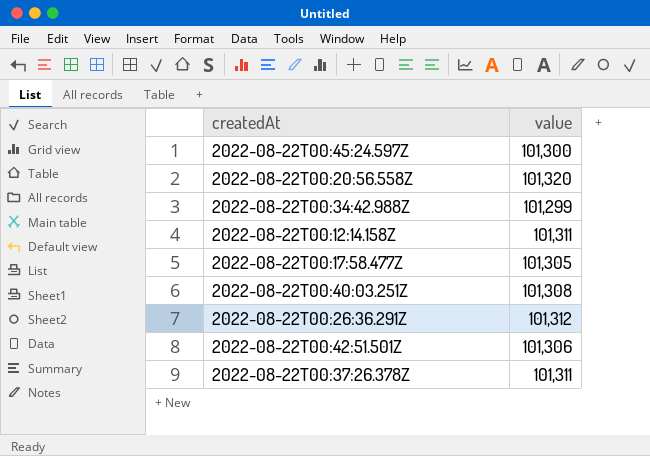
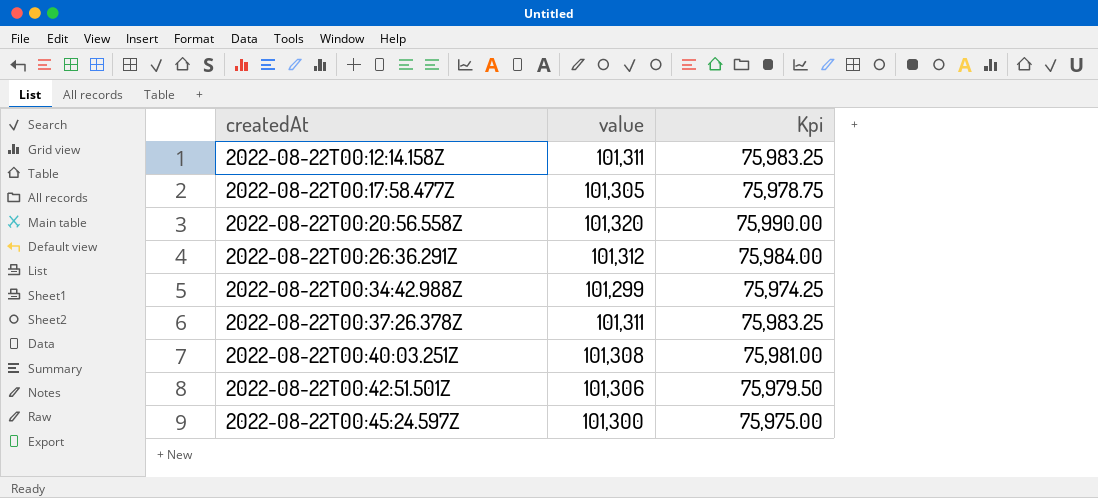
row order: none -> createdAt ascending
column Kpi | formula: none -> [value] * 0.75

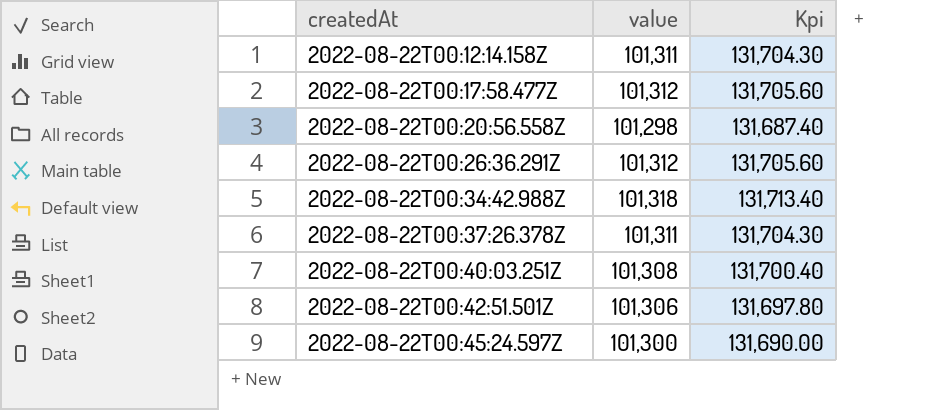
column Kpi | formula: [value] * 0.75 -> [value] * 1.3
2022-08-22T00:17:58.477Z | value: 101,305 -> 101,312
2022-08-22T00:20:56.558Z | value: 101,320 -> 101,298
2022-08-22T00:34:42.988Z | value: 101,299 -> 101,318

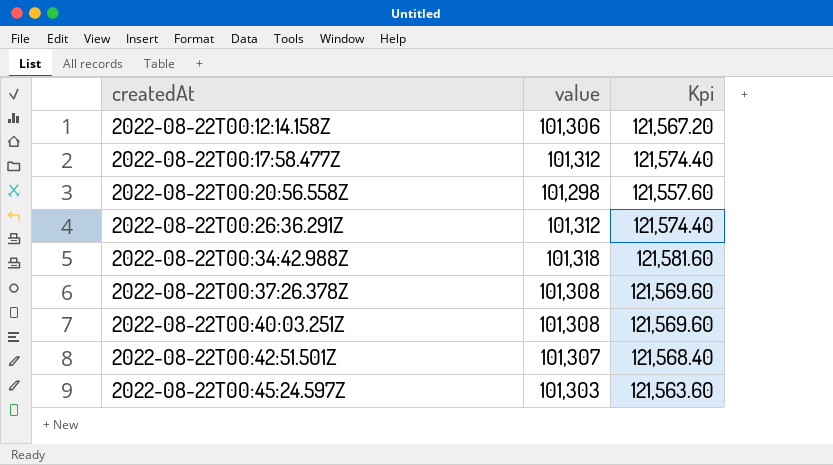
column Kpi | formula: [value] * 1.3 -> [value] * 1.2
2022-08-22T00:12:14.158Z | value: 101,311 -> 101,306
2022-08-22T00:37:26.378Z | value: 101,311 -> 101,308
2022-08-22T00:42:51.501Z | value: 101,306 -> 101,307
2022-08-22T00:45:24.597Z | value: 101,300 -> 101,303

